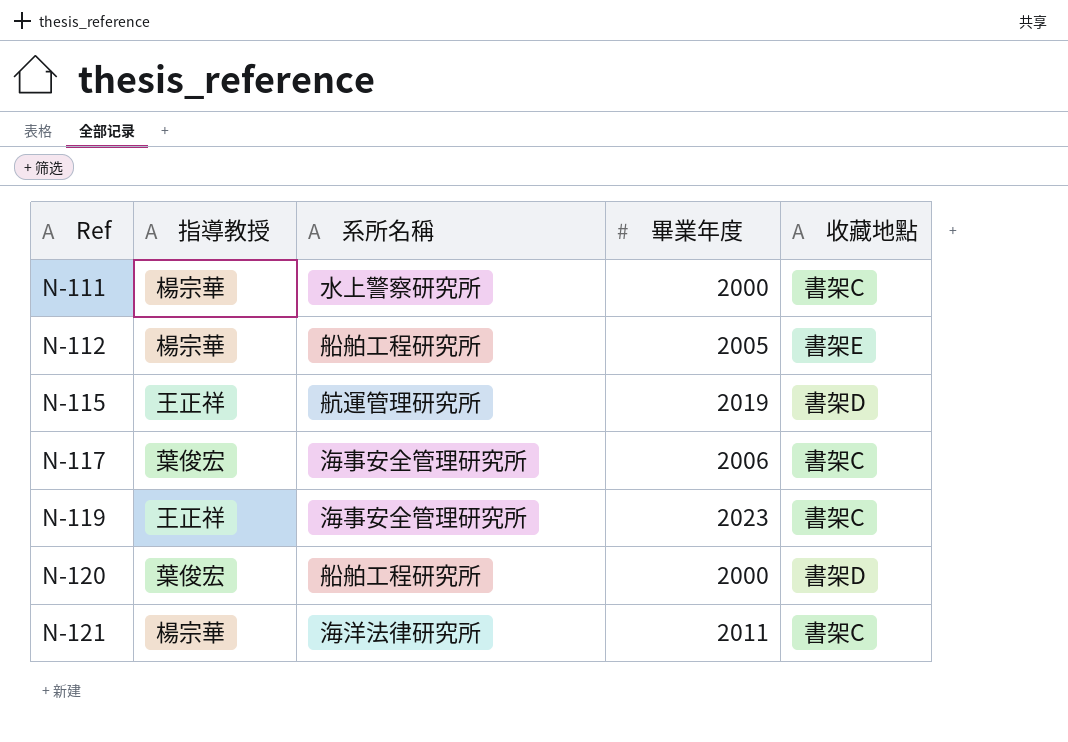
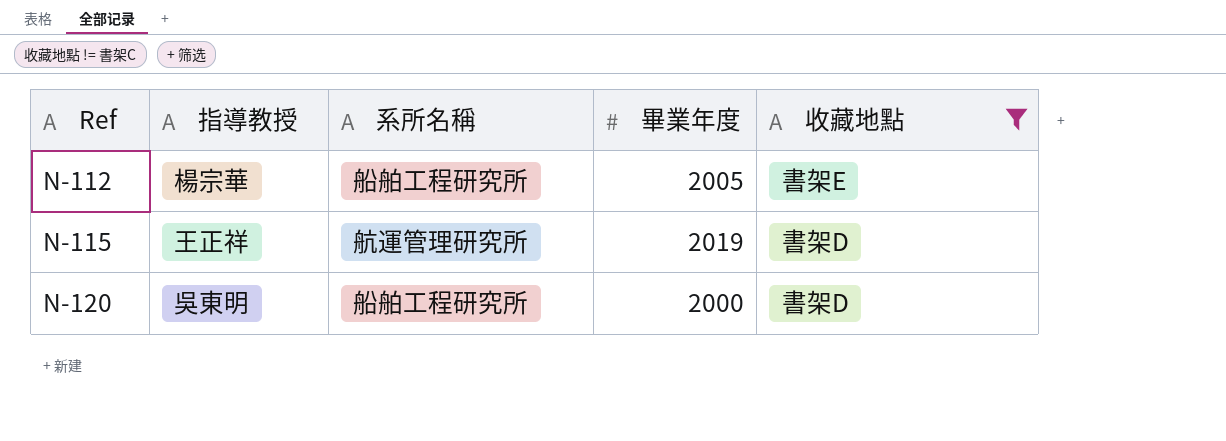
filter: none -> 收藏地點 != 書架C
N-120 | 指導教授: 葉俊宏 -> 吳東明

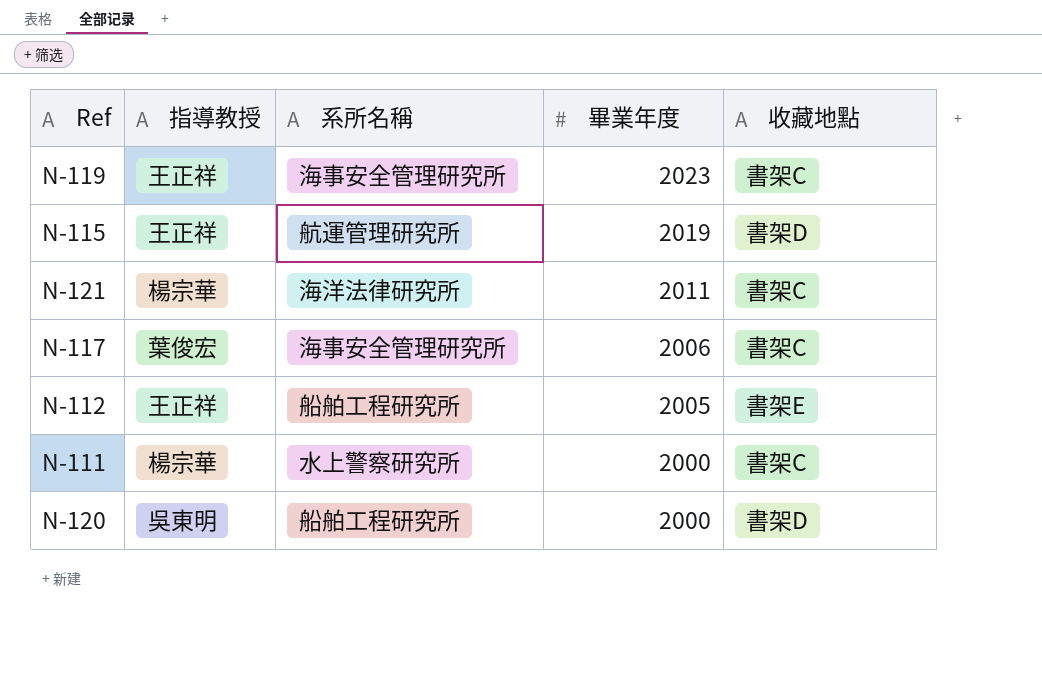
filter: 收藏地點 != 書架C -> none
row order: Ref ascending -> 畢業年度 descending
N-112 | 指導教授: 楊宗華 -> 王正祥

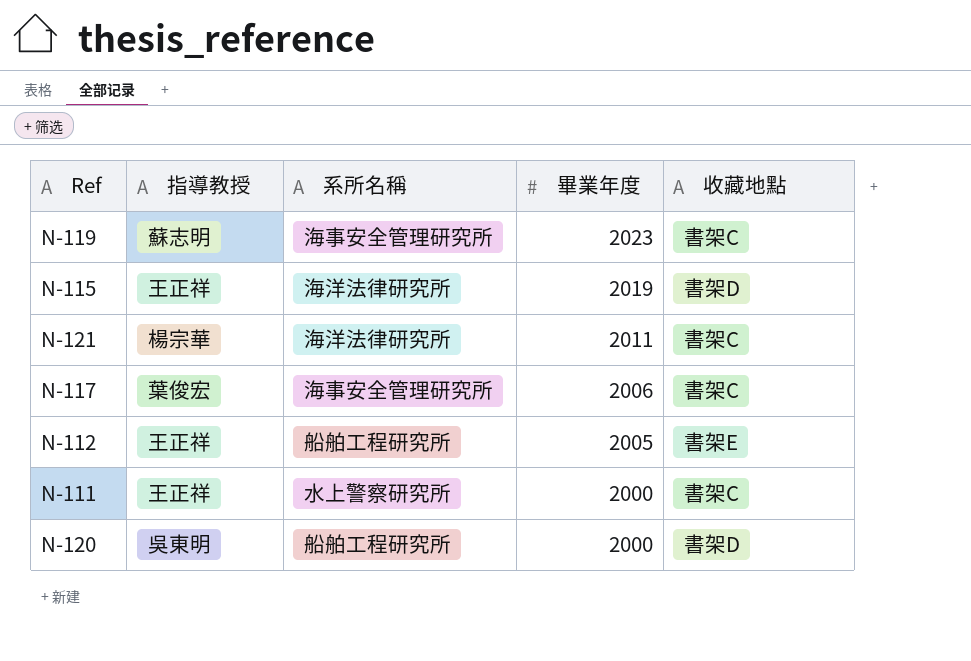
N-119 | 指導教授: 王正祥 -> 蘇志明
N-115 | 系所名稱: 航運管理研究所 -> 海洋法律研究所
N-111 | 指導教授: 楊宗華 -> 王正祥

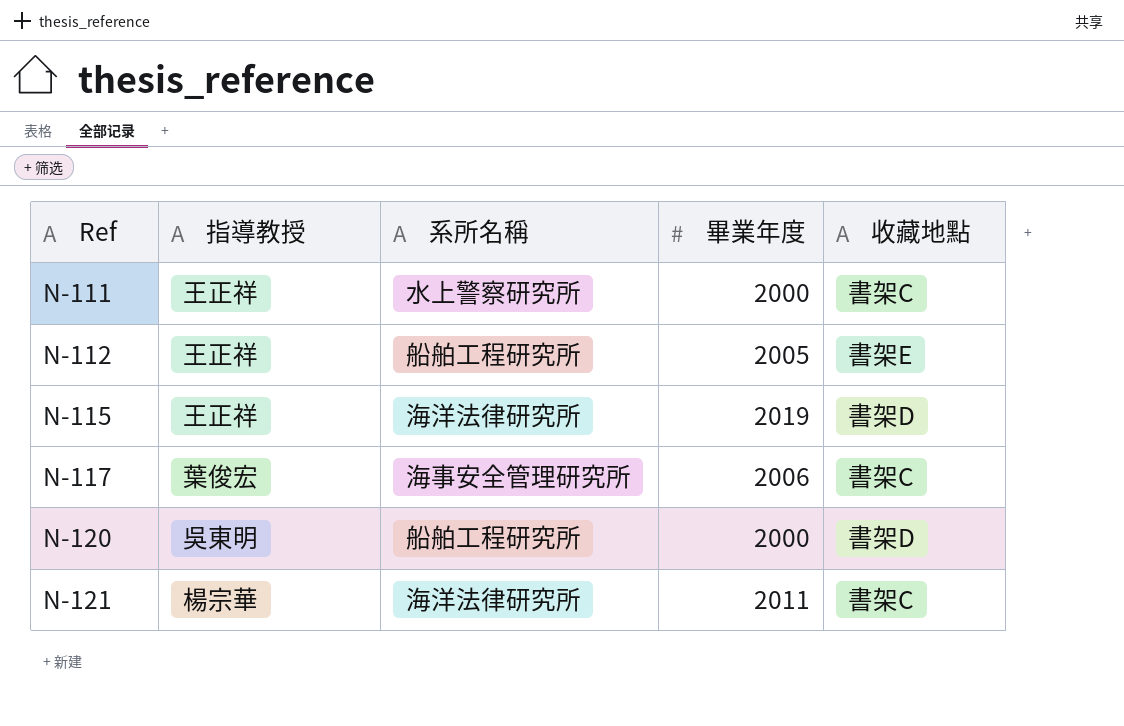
row order: 畢業年度 descending -> Ref ascending
row N-119: 蘇志明 | 海事安全管理研究所 | 2023 | 書架C -> none

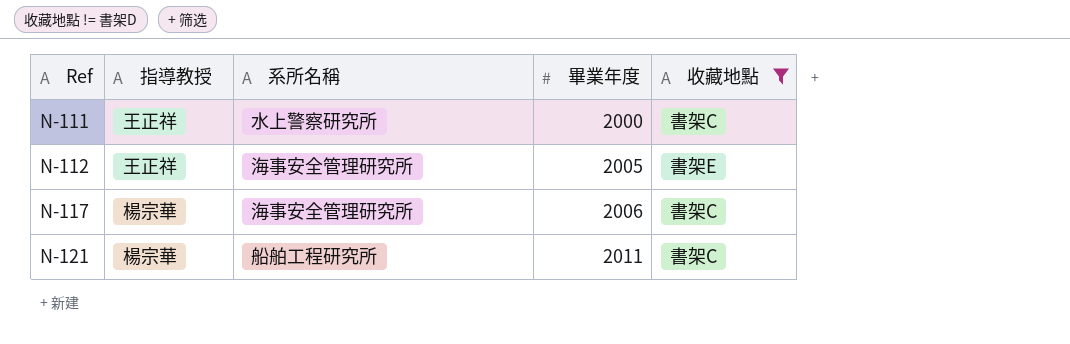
filter: none -> 收藏地點 != 書架D
N-112 | 系所名稱: 船舶工程研究所 -> 海事安全管理研究所
N-117 | 指導教授: 葉俊宏 -> 楊宗華
N-121 | 系所名稱: 海洋法律研究所 -> 船舶工程研究所

